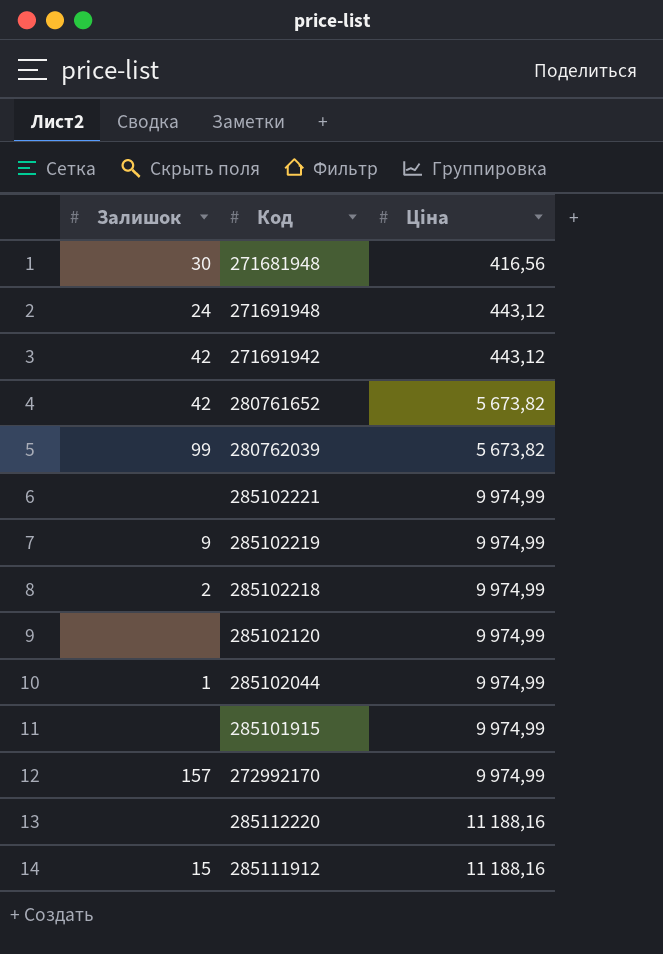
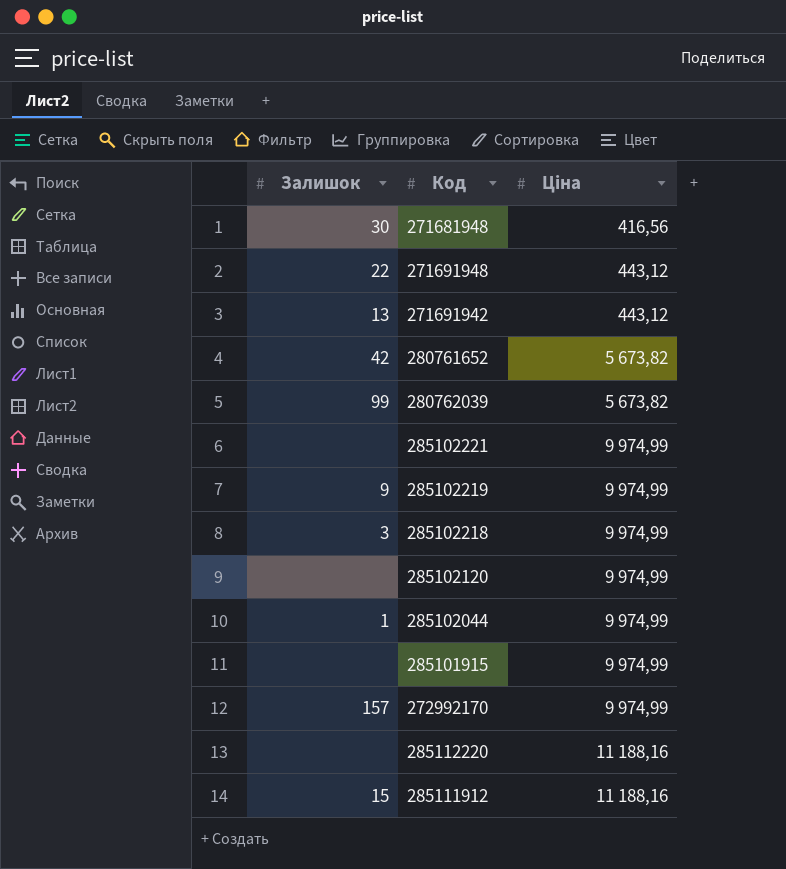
271691948 | Залишок: 24 -> 22
271691942 | Залишок: 42 -> 13
285102218 | Залишок: 2 -> 3

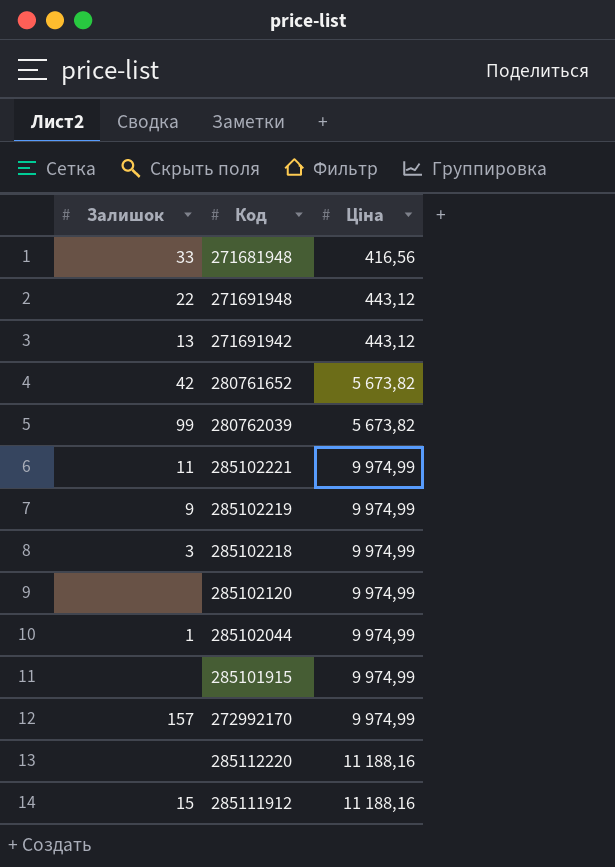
271681948 | Залишок: 30 -> 33
285102221 | Залишок: none -> 11

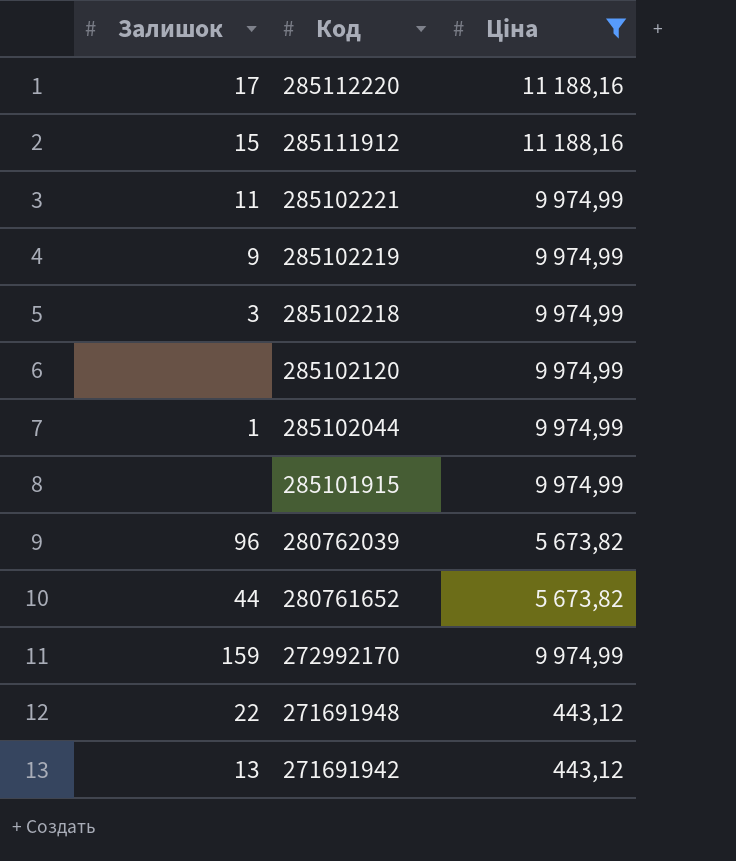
filter: none -> Ціна != 416,56
row order: Ціна ascending -> Код descending
285112220 | Залишок: none -> 17
280762039 | Залишок: 99 -> 96
280761652 | Залишок: 42 -> 44
272992170 | Залишок: 157 -> 159

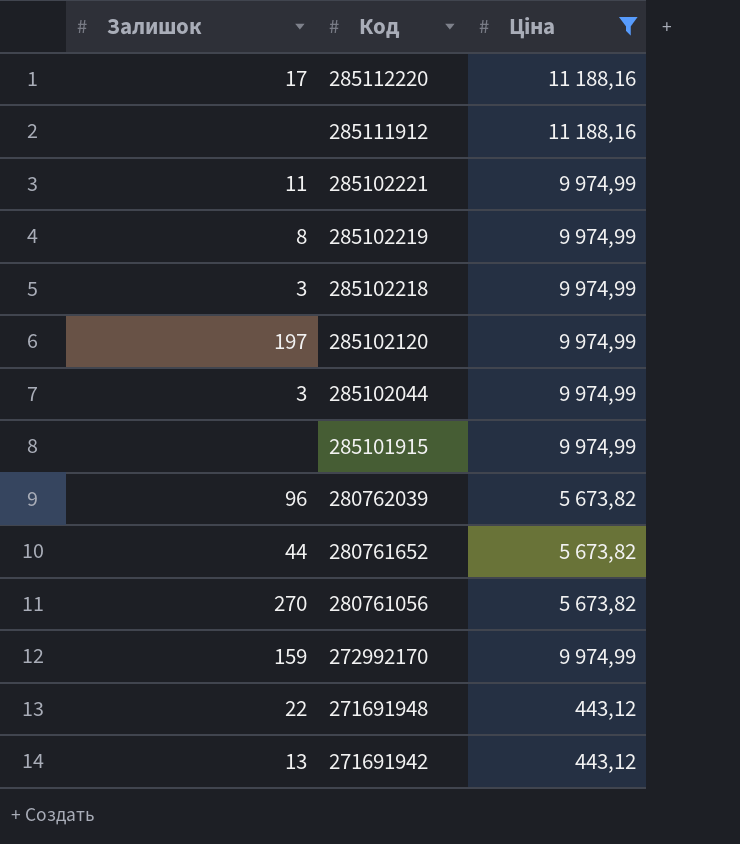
285111912 | Залишок: 15 -> none
285102219 | Залишок: 9 -> 8
285102120 | Залишок: none -> 197
285102044 | Залишок: 1 -> 3
row 280761056: none -> 270 | 5 673,82

